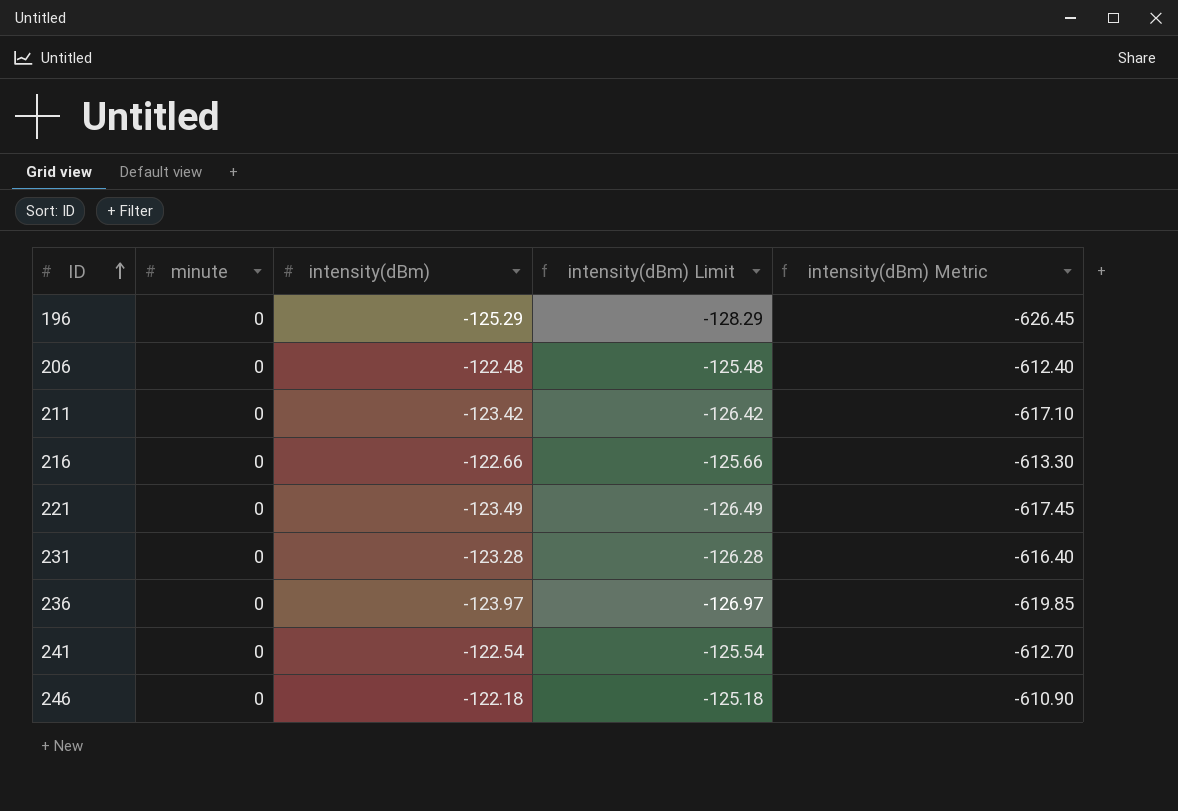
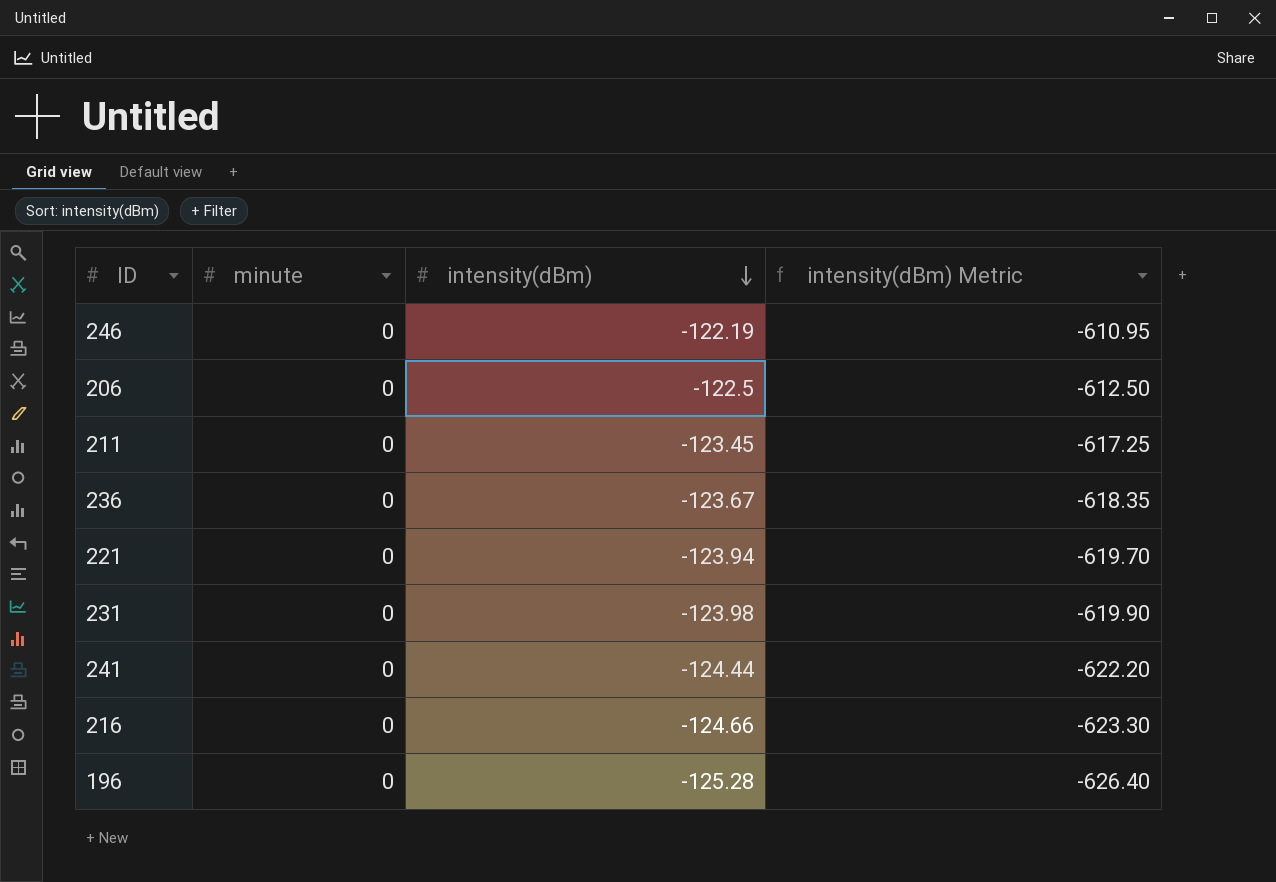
row order: ID ascending -> intensity(dBm) descending
column intensity(dBm) Limit | formula: [intensity(dBm)] - 3 -> none
246 | intensity(dBm): -122.18 -> -122.19
246 | intensity(dBm) Metric: -610.90 -> -610.95
206 | intensity(dBm): -122.48 -> -122.5
206 | intensity(dBm) Metric: -612.40 -> -612.50
211 | intensity(dBm): -123.42 -> -123.45
211 | intensity(dBm) Metric: -617.10 -> -617.25
236 | intensity(dBm): -123.97 -> -123.67
236 | intensity(dBm) Metric: -619.85 -> -618.35
221 | intensity(dBm): -123.49 -> -123.94
221 | intensity(dBm) Metric: -617.45 -> -619.70
231 | intensity(dBm): -123.28 -> -123.98
231 | intensity(dBm) Metric: -616.40 -> -619.90
241 | intensity(dBm): -122.54 -> -124.44
241 | intensity(dBm) Metric: -612.70 -> -622.20
216 | intensity(dBm): -122.66 -> -124.66
216 | intensity(dBm) Metric: -613.30 -> -623.30
196 | intensity(dBm): -125.29 -> -125.28
196 | intensity(dBm) Metric: -626.45 -> -626.40

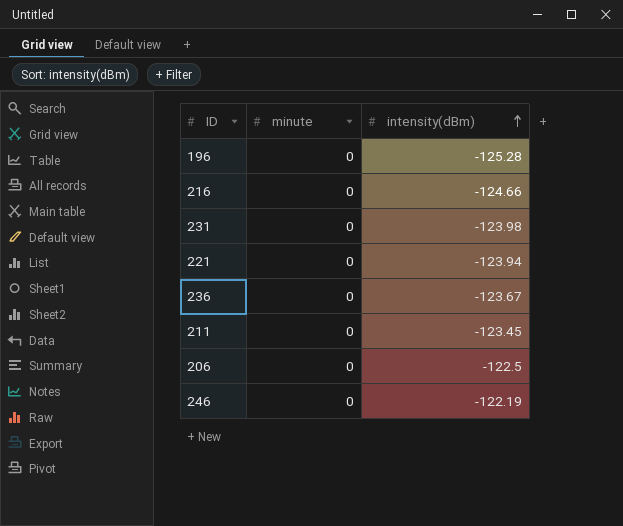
row order: intensity(dBm) descending -> intensity(dBm) ascending
column intensity(dBm) Metric | formula: [intensity(dBm)] * 5 -> none
row 241: 0 | -124.44 | -622.20 -> none

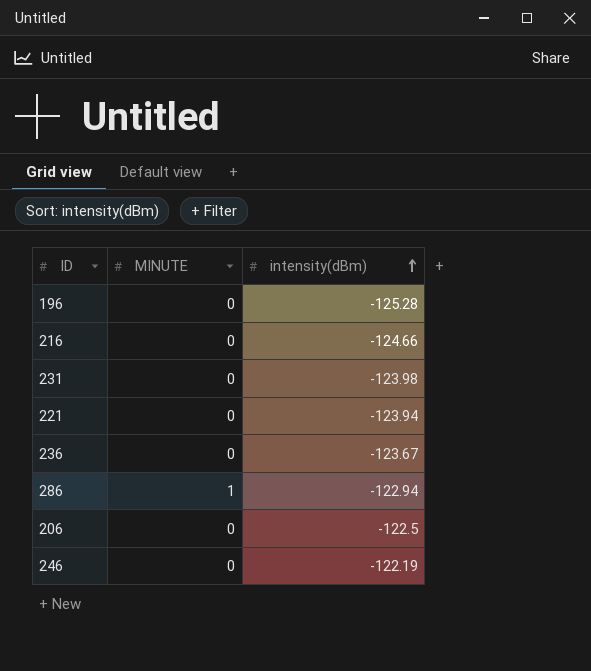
column name: minute -> MINUTE
row 211: 0 | -123.45 -> none
row 286: none -> 1 | -122.94

